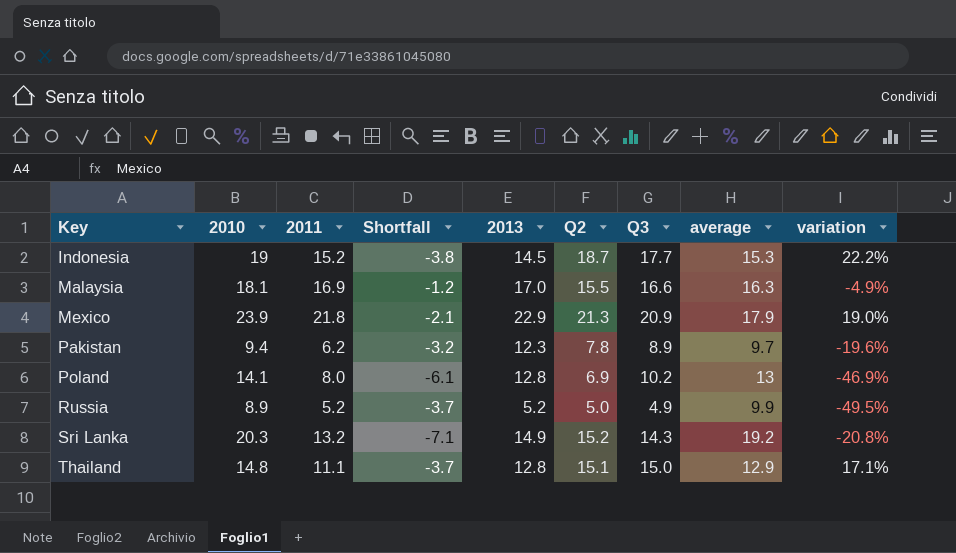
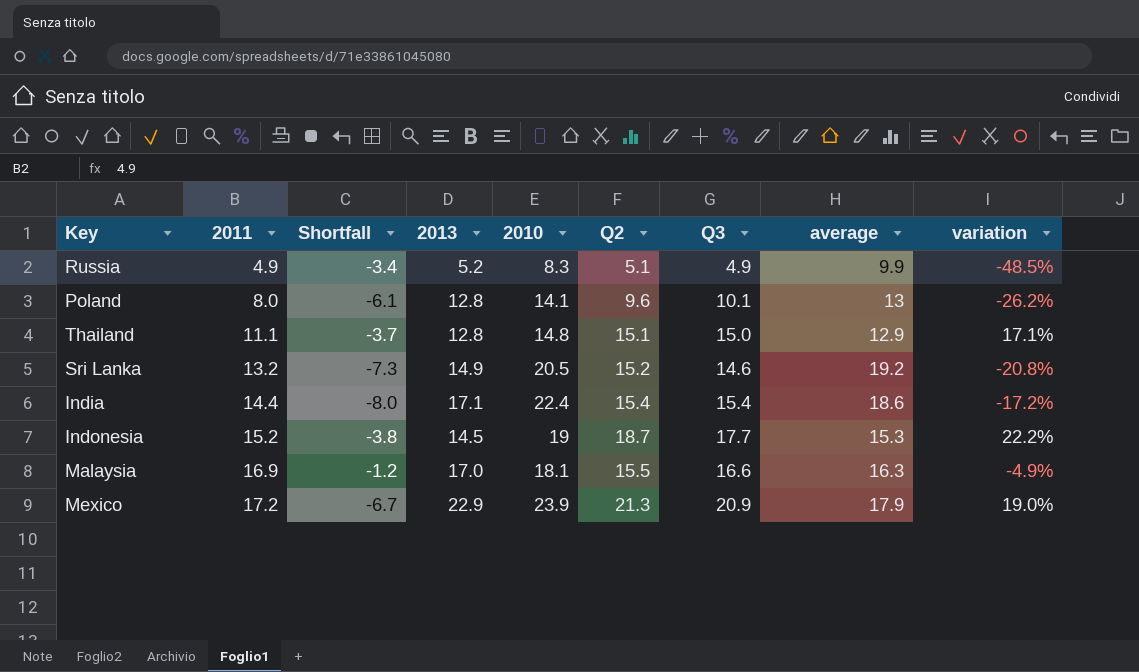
row order: Key ascending -> 2011 ascending
column 2010 | position: 2 -> 5
row Pakistan: 9.4 | 6.2 | -3.2 | 12.3 | 7.8 | 8.9 | 9.7 | -19.6% -> none
Russia | 2011: 5.2 -> 4.9
Russia | Shortfall: -3.7 -> -3.4
Russia | 2010: 8.9 -> 8.3
Russia | Q2: 5.0 -> 5.1
Russia | variation: -49.5% -> -48.5%
Poland | Q2: 6.9 -> 9.6
Poland | Q3: 10.2 -> 10.1
Poland | variation: -46.9% -> -26.2%
Sri Lanka | Shortfall: -7.1 -> -7.3
Sri Lanka | 2010: 20.3 -> 20.5
Sri Lanka | Q3: 14.3 -> 14.6
row India: none -> 14.4 | -8.0 | 17.1 | 22.4 | 15.4 | 15.4 | 18.6 | -17.2%
Mexico | 2011: 21.8 -> 17.2
Mexico | Shortfall: -2.1 -> -6.7

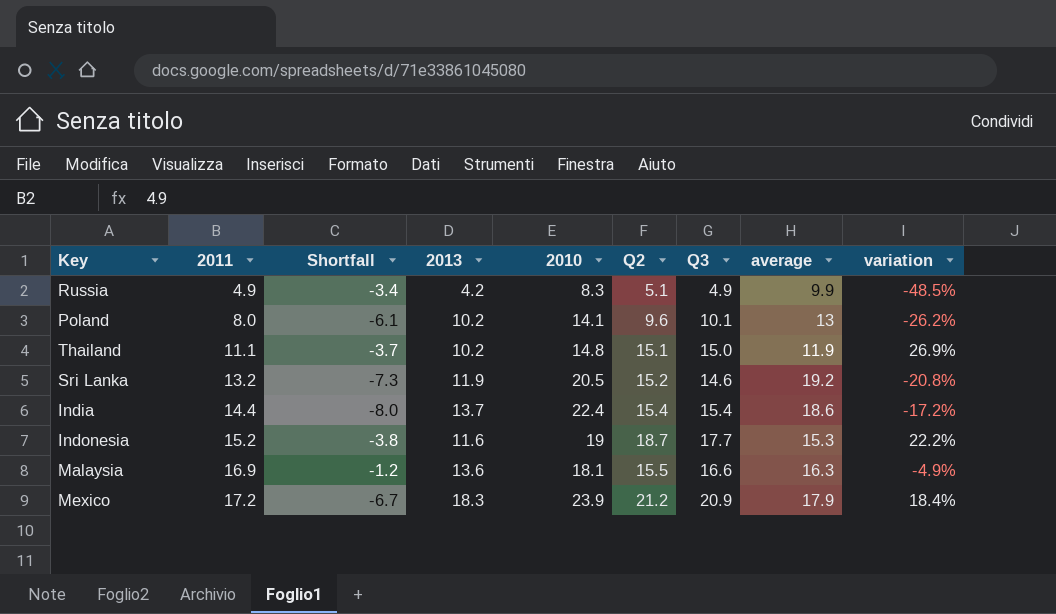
Russia | 2013: 5.2 -> 4.2
Poland | 2013: 12.8 -> 10.2
Thailand | 2013: 12.8 -> 10.2
Thailand | average: 12.9 -> 11.9
Thailand | variation: 17.1% -> 26.9%
Sri Lanka | 2013: 14.9 -> 11.9
India | 2013: 17.1 -> 13.7
Indonesia | 2013: 14.5 -> 11.6
Malaysia | 2013: 17.0 -> 13.6
Mexico | 2013: 22.9 -> 18.3
Mexico | Q2: 21.3 -> 21.2
Mexico | variation: 19.0% -> 18.4%

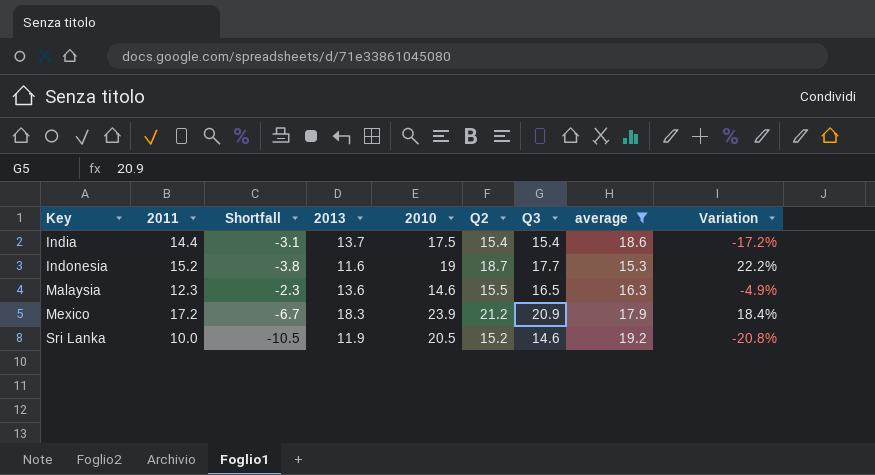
filter: none -> average >= 15.3
row order: 2011 ascending -> Key ascending
column name: variation -> Variation
India | Shortfall: -8.0 -> -3.1
India | 2010: 22.4 -> 17.5
Malaysia | 2011: 16.9 -> 12.3
Malaysia | Shortfall: -1.2 -> -2.3
Malaysia | 2010: 18.1 -> 14.6
Malaysia | Q3: 16.6 -> 16.5
Sri Lanka | 2011: 13.2 -> 10.0
Sri Lanka | Shortfall: -7.3 -> -10.5

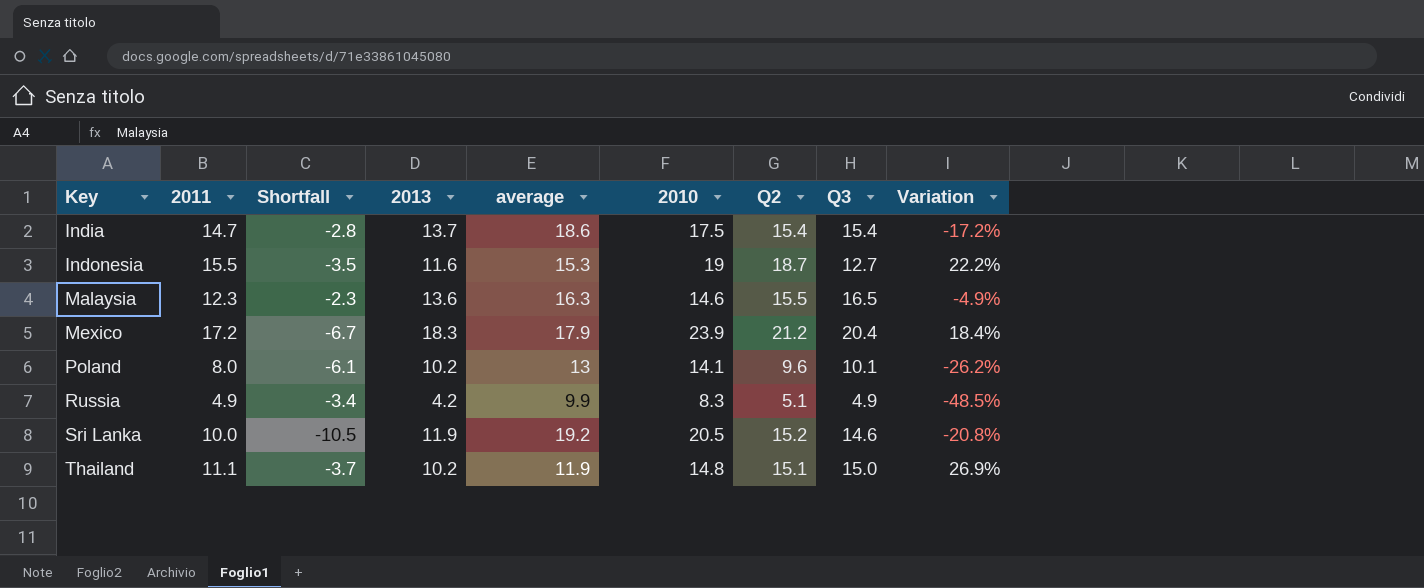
filter: average >= 15.3 -> none
column average | position: 8 -> 5
India | 2011: 14.4 -> 14.7
India | Shortfall: -3.1 -> -2.8
Indonesia | 2011: 15.2 -> 15.5
Indonesia | Shortfall: -3.8 -> -3.5
Indonesia | Q3: 17.7 -> 12.7
Mexico | Q3: 20.9 -> 20.4

